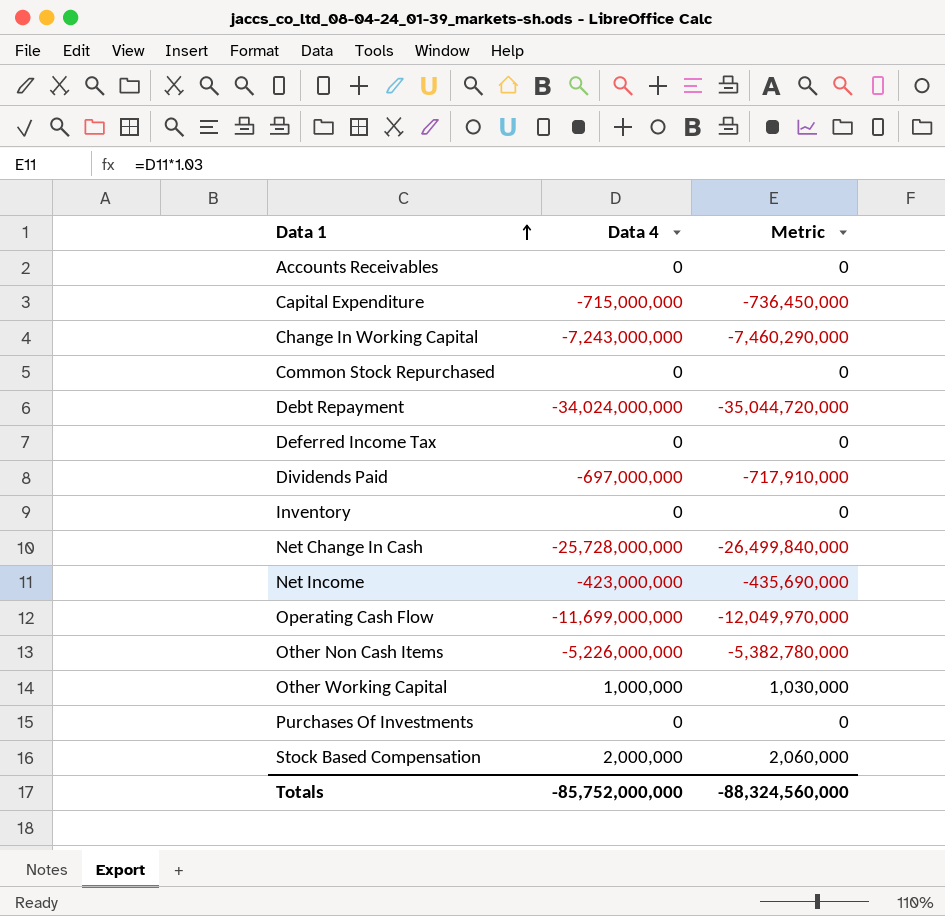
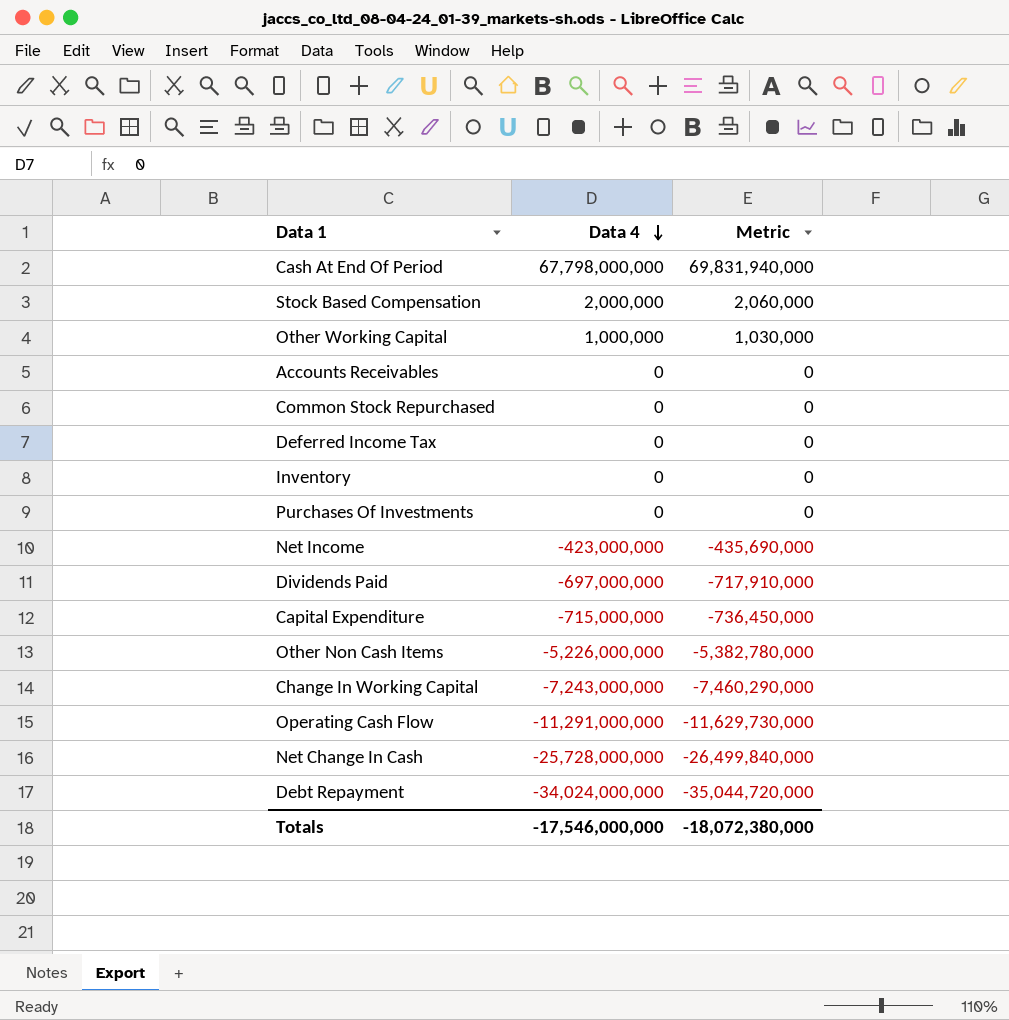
row order: Data 1 ascending -> Data 4 descending
row Cash At End Of Period: none -> 67,798,000,000 | 69,831,940,000
Operating Cash Flow | Data 4: -11,699,000,000 -> -11,291,000,000
Operating Cash Flow | Metric: -12,049,970,000 -> -11,629,730,000
Totals | Data 4: -85,752,000,000 -> -17,546,000,000
Totals | Metric: -88,324,560,000 -> -18,072,380,000

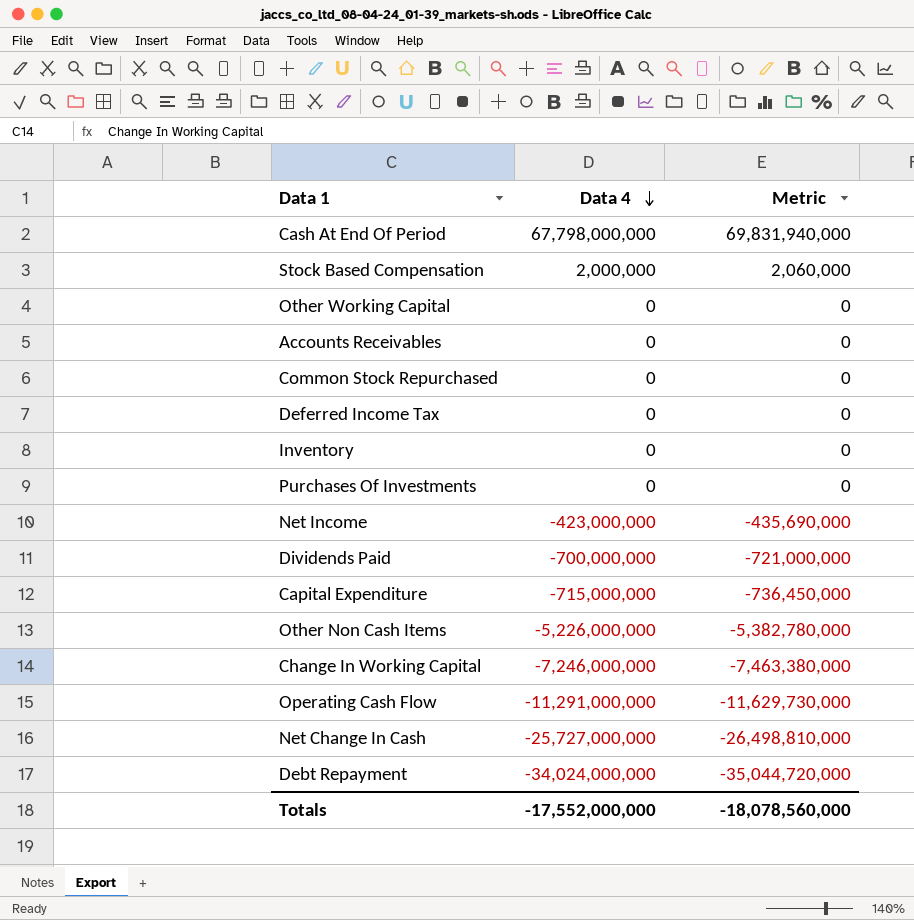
Other Working Capital | Data 4: 1,000,000 -> 0
Other Working Capital | Metric: 1,030,000 -> 0
Dividends Paid | Data 4: -697,000,000 -> -700,000,000
Dividends Paid | Metric: -717,910,000 -> -721,000,000
Change In Working Capital | Data 4: -7,243,000,000 -> -7,246,000,000
Change In Working Capital | Metric: -7,460,290,000 -> -7,463,380,000
Net Change In Cash | Data 4: -25,728,000,000 -> -25,727,000,000
Net Change In Cash | Metric: -26,499,840,000 -> -26,498,810,000
Totals | Data 4: -17,546,000,000 -> -17,552,000,000
Totals | Metric: -18,072,380,000 -> -18,078,560,000

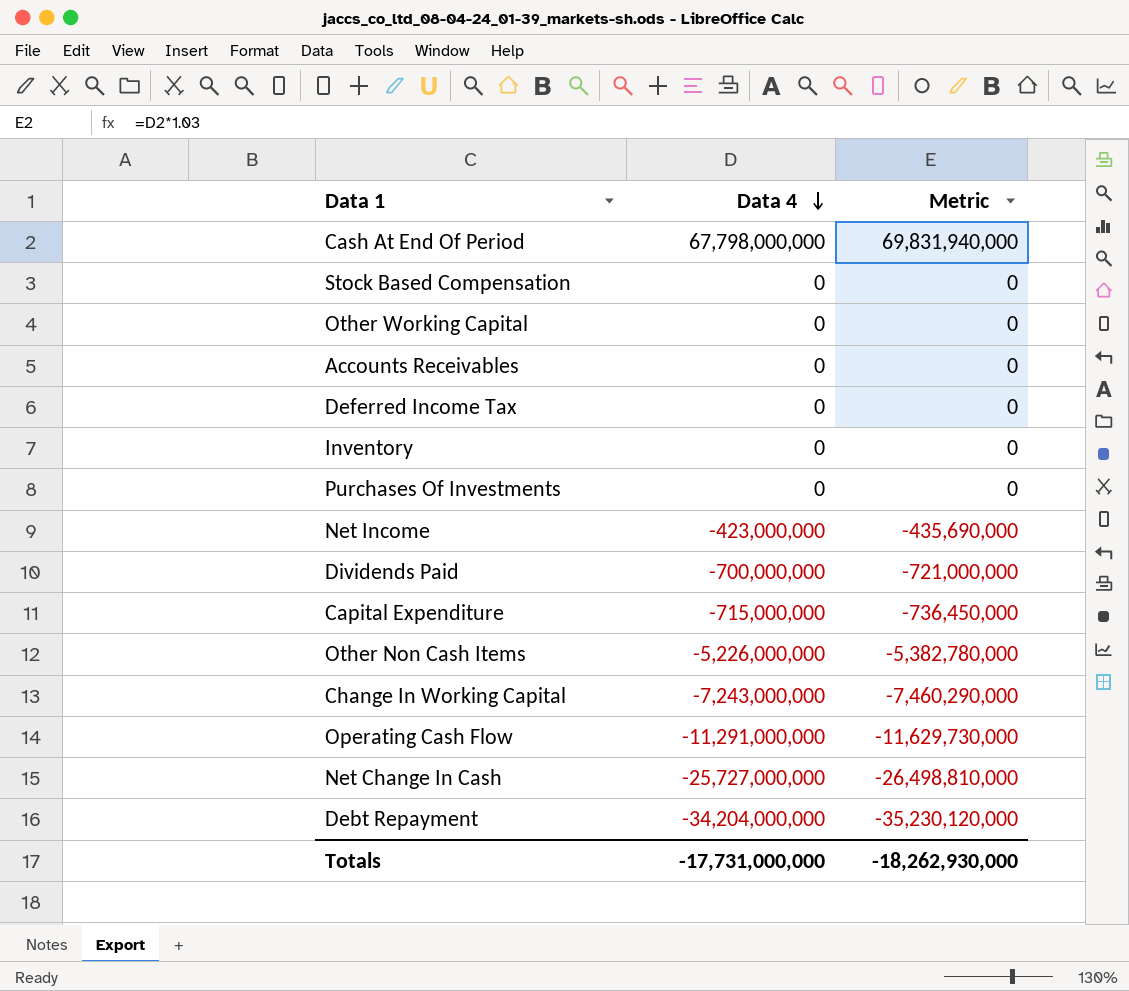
row Common Stock Repurchased: 0 | 0 -> none
Stock Based Compensation | Data 4: 2,000,000 -> 0
Stock Based Compensation | Metric: 2,060,000 -> 0
Change In Working Capital | Data 4: -7,246,000,000 -> -7,243,000,000
Change In Working Capital | Metric: -7,463,380,000 -> -7,460,290,000
Debt Repayment | Data 4: -34,024,000,000 -> -34,204,000,000
Debt Repayment | Metric: -35,044,720,000 -> -35,230,120,000
Totals | Data 4: -17,552,000,000 -> -17,731,000,000
Totals | Metric: -18,078,560,000 -> -18,262,930,000

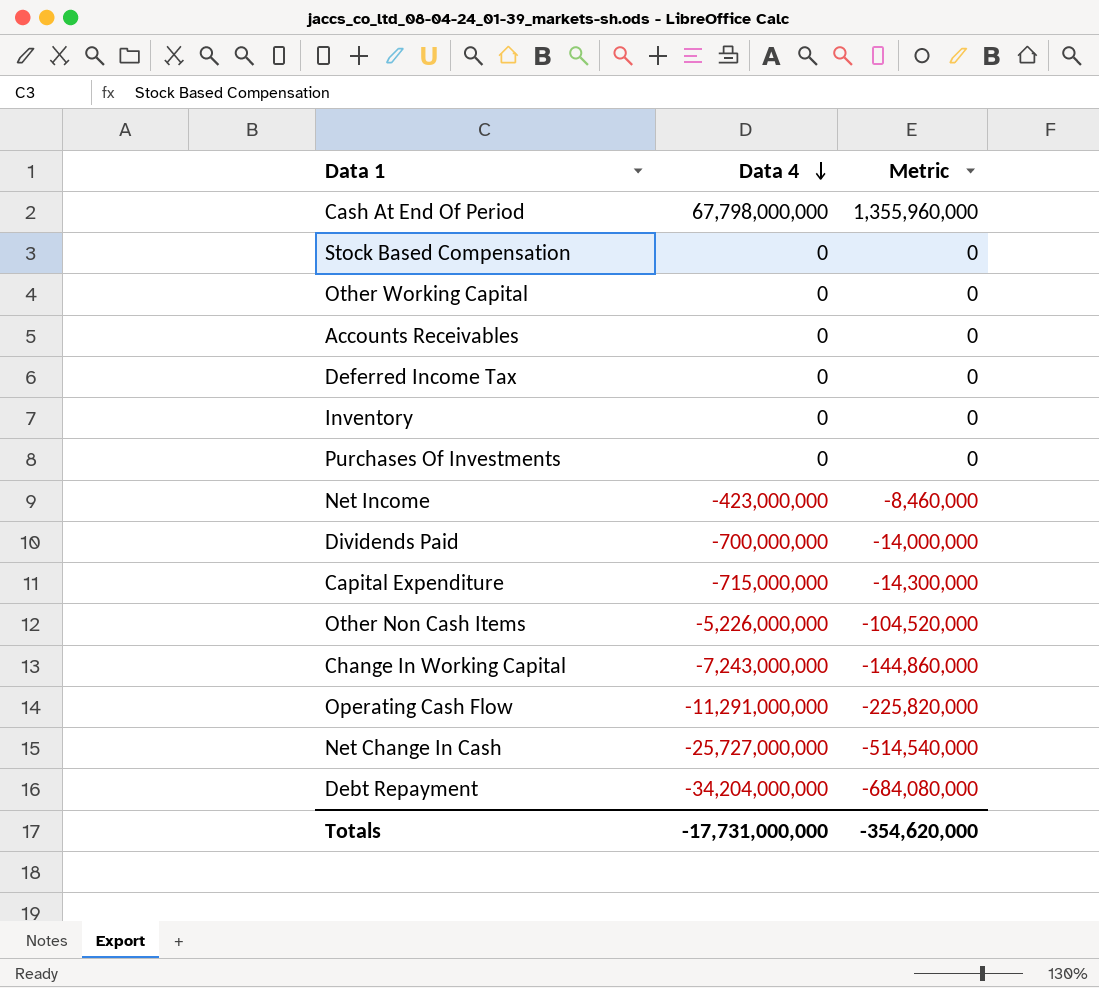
column Metric | formula: [Data 4] * 1.03 -> [Data 4] * 0.02
Totals | Metric: -18,262,930,000 -> -354,620,000

